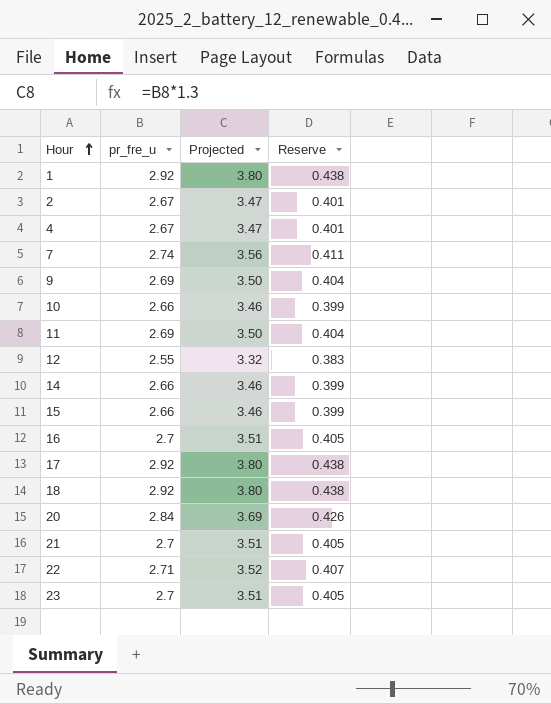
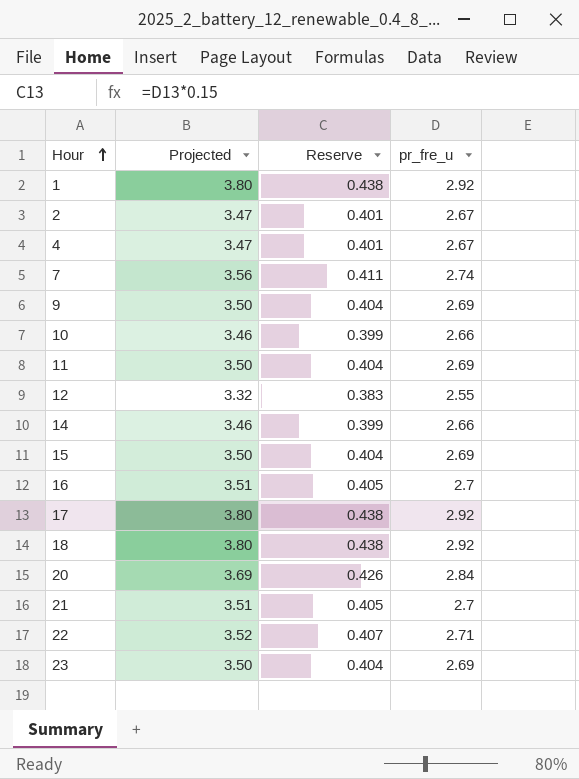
column pr_fre_u | position: 2 -> 4
15 | Projected: 3.46 -> 3.50
15 | Reserve: 0.399 -> 0.404
15 | pr_fre_u: 2.66 -> 2.69
23 | Projected: 3.51 -> 3.50
23 | Reserve: 0.405 -> 0.404
23 | pr_fre_u: 2.7 -> 2.69

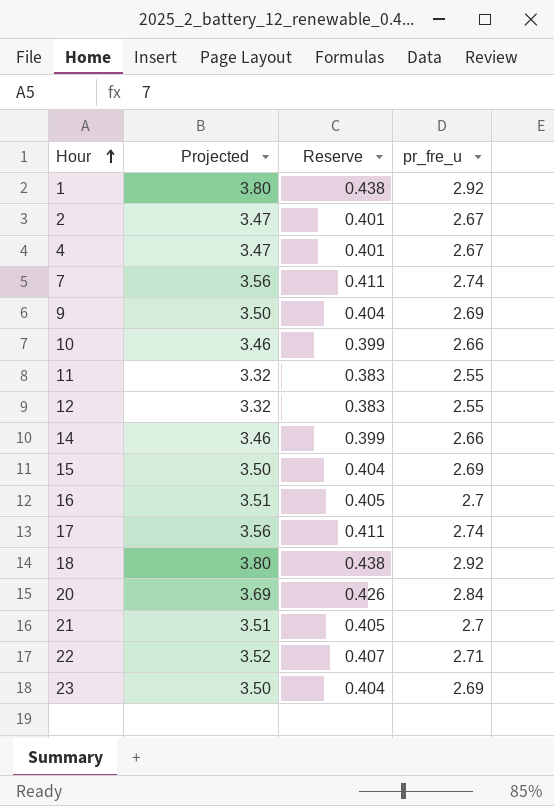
11 | Projected: 3.50 -> 3.32
11 | Reserve: 0.404 -> 0.383
11 | pr_fre_u: 2.69 -> 2.55
17 | Projected: 3.80 -> 3.56
17 | Reserve: 0.438 -> 0.411
17 | pr_fre_u: 2.92 -> 2.74

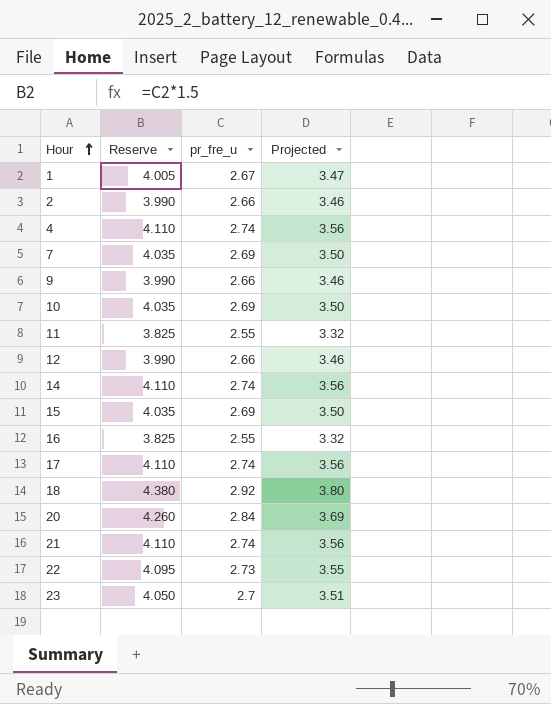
column Reserve | formula: [pr_fre_u] * 0.15 -> [pr_fre_u] * 1.5
column Projected | position: 2 -> 4
1 | pr_fre_u: 2.92 -> 2.67
1 | Projected: 3.80 -> 3.47
2 | pr_fre_u: 2.67 -> 2.66
2 | Projected: 3.47 -> 3.46
4 | pr_fre_u: 2.67 -> 2.74
4 | Projected: 3.47 -> 3.56
7 | pr_fre_u: 2.74 -> 2.69
7 | Projected: 3.56 -> 3.50
9 | pr_fre_u: 2.69 -> 2.66
9 | Projected: 3.50 -> 3.46
10 | pr_fre_u: 2.66 -> 2.69
10 | Projected: 3.46 -> 3.50
12 | pr_fre_u: 2.55 -> 2.66
12 | Projected: 3.32 -> 3.46
14 | pr_fre_u: 2.66 -> 2.74
14 | Projected: 3.46 -> 3.56
16 | pr_fre_u: 2.7 -> 2.55
16 | Projected: 3.51 -> 3.32
21 | pr_fre_u: 2.7 -> 2.74
21 | Projected: 3.51 -> 3.56
22 | pr_fre_u: 2.71 -> 2.73
22 | Projected: 3.52 -> 3.55
23 | pr_fre_u: 2.69 -> 2.7
23 | Projected: 3.50 -> 3.51

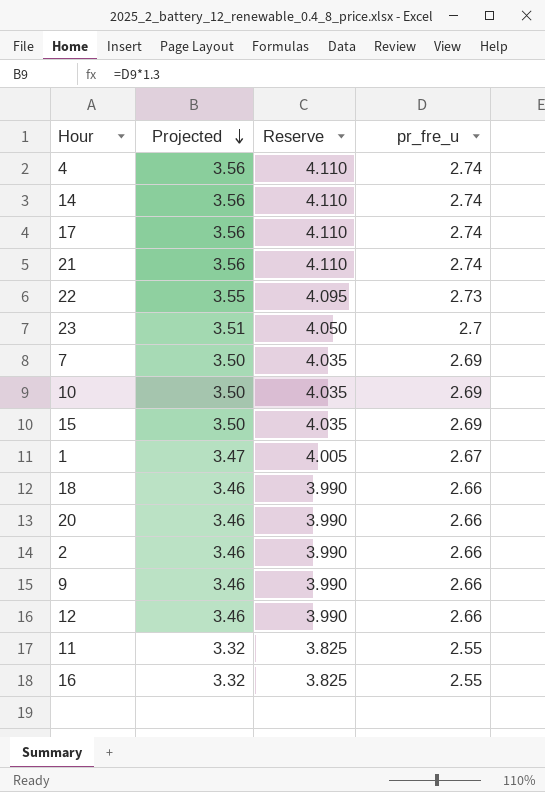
row order: Hour ascending -> Projected descending
column Projected | position: 4 -> 2
18 | Projected: 3.80 -> 3.46
18 | Reserve: 4.380 -> 3.990
18 | pr_fre_u: 2.92 -> 2.66
20 | Projected: 3.69 -> 3.46
20 | Reserve: 4.260 -> 3.990
20 | pr_fre_u: 2.84 -> 2.66

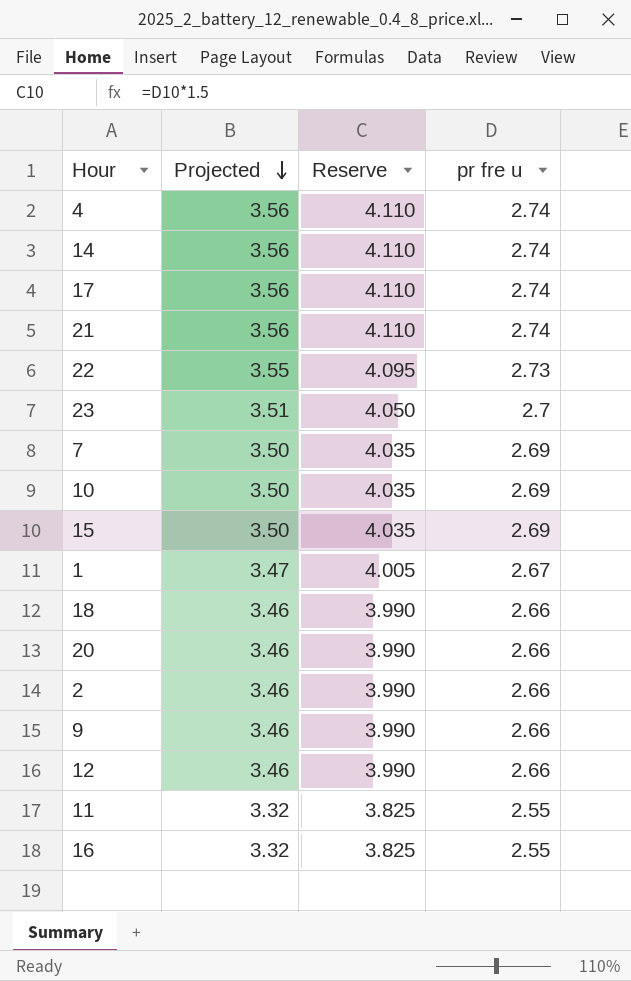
column name: pr_fre_u -> pr fre u

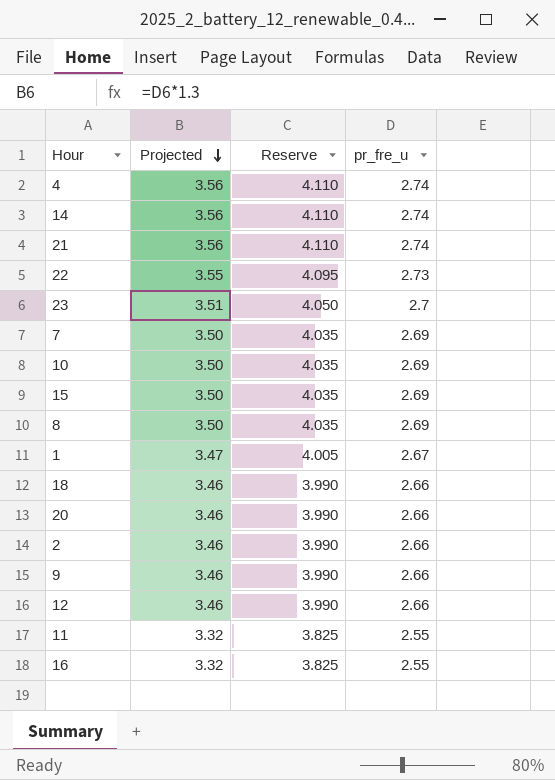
column name: pr fre u -> pr_fre_u
row 17: 3.56 | 4.110 | 2.74 -> none
row 8: none -> 3.50 | 4.035 | 2.69

